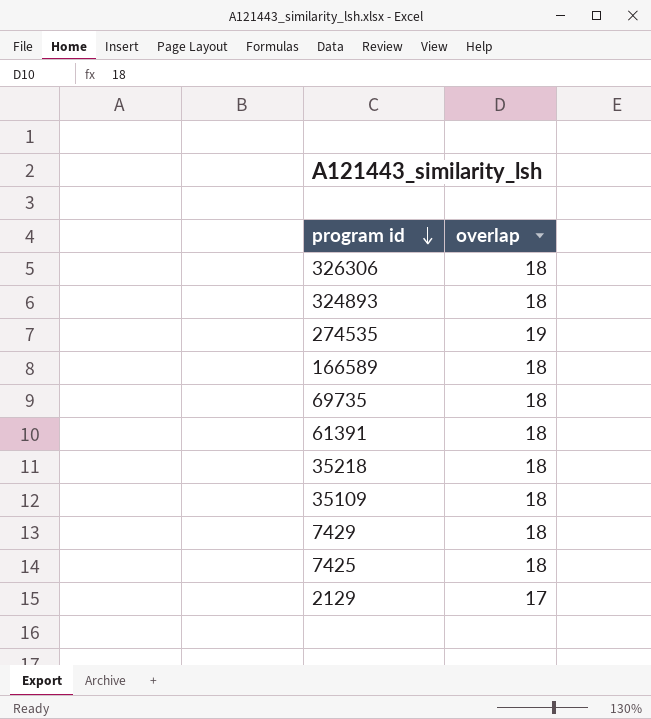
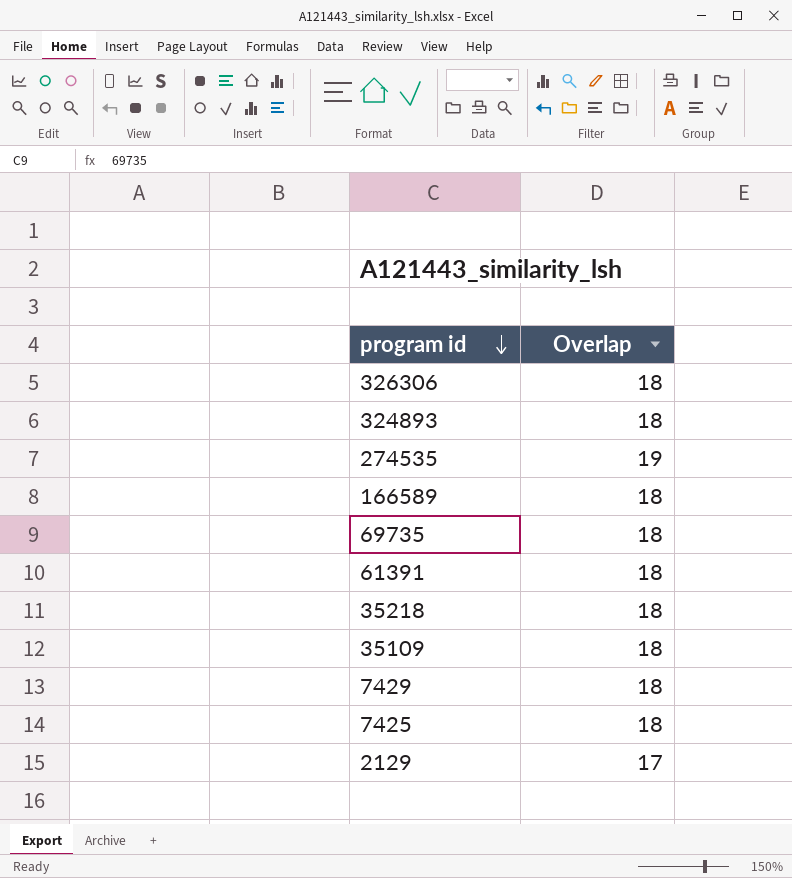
column name: overlap -> Overlap

